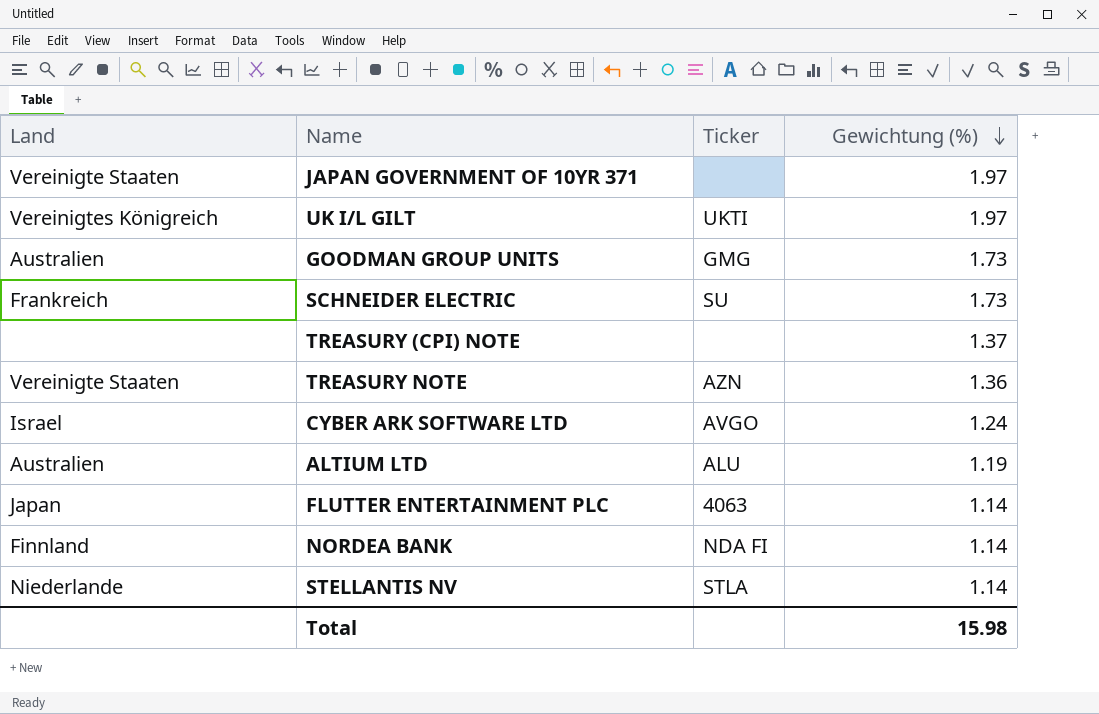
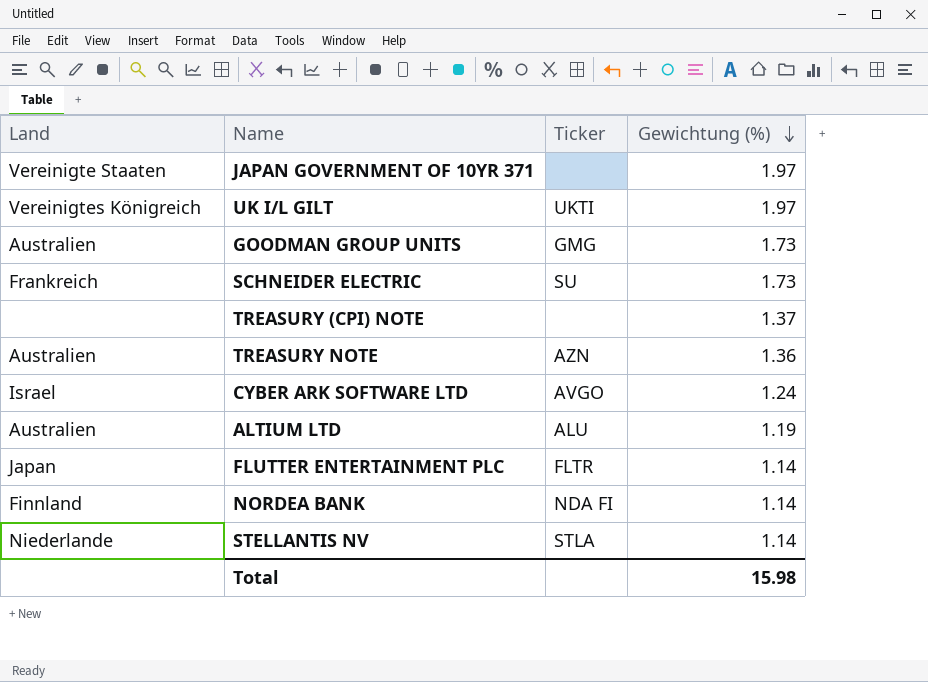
TREASURY NOTE | Land: Vereinigte Staaten -> Australien
FLUTTER ENTERTAINMENT PLC | Ticker: 4063 -> FLTR

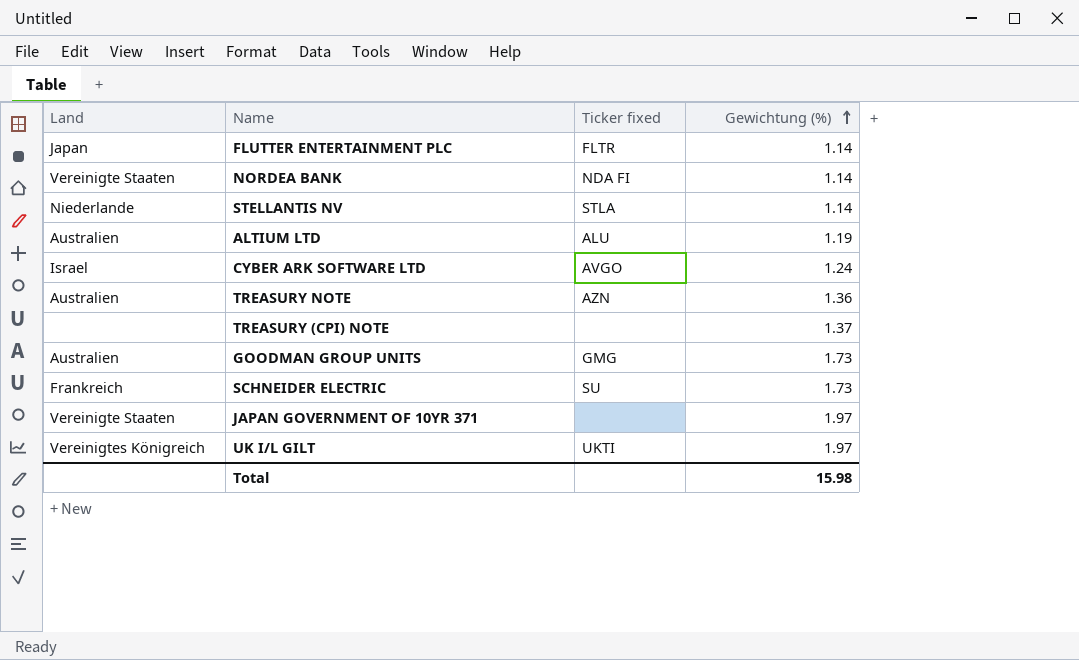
row order: Gewichtung (%) descending -> Gewichtung (%) ascending
column name: Ticker -> Ticker fixed
NORDEA BANK | Land: Finnland -> Vereinigte Staaten

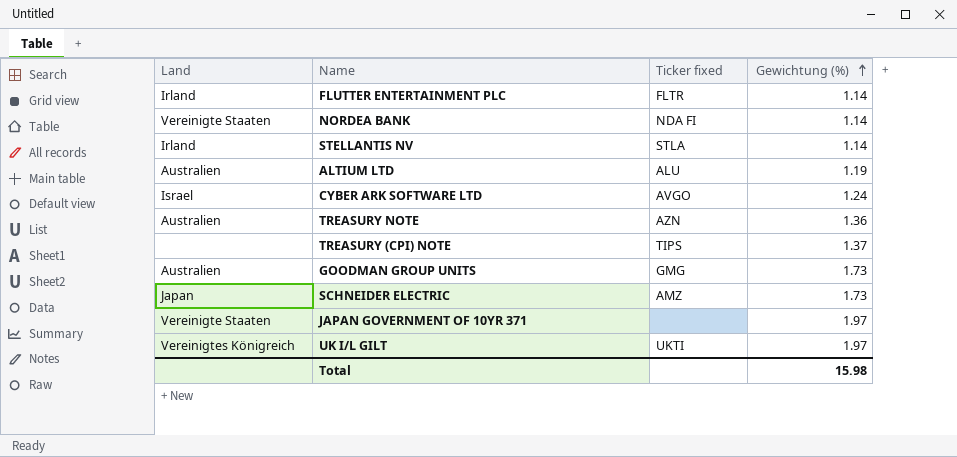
FLUTTER ENTERTAINMENT PLC | Land: Japan -> Irland
STELLANTIS NV | Land: Niederlande -> Irland
TREASURY (CPI) NOTE | Ticker fixed: none -> TIPS
SCHNEIDER ELECTRIC | Land: Frankreich -> Japan
SCHNEIDER ELECTRIC | Ticker fixed: SU -> AMZ

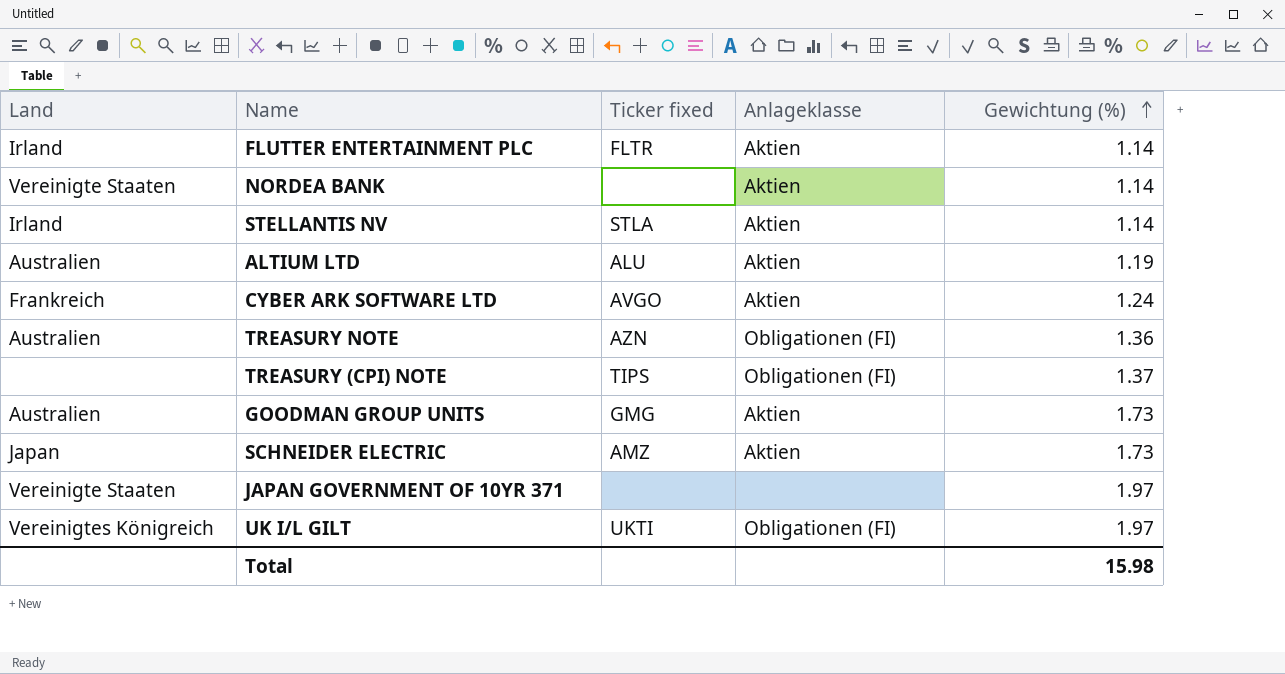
column Anlageklasse | position: none -> 4
NORDEA BANK | Ticker fixed: NDA FI -> none
CYBER ARK SOFTWARE LTD | Land: Israel -> Frankreich

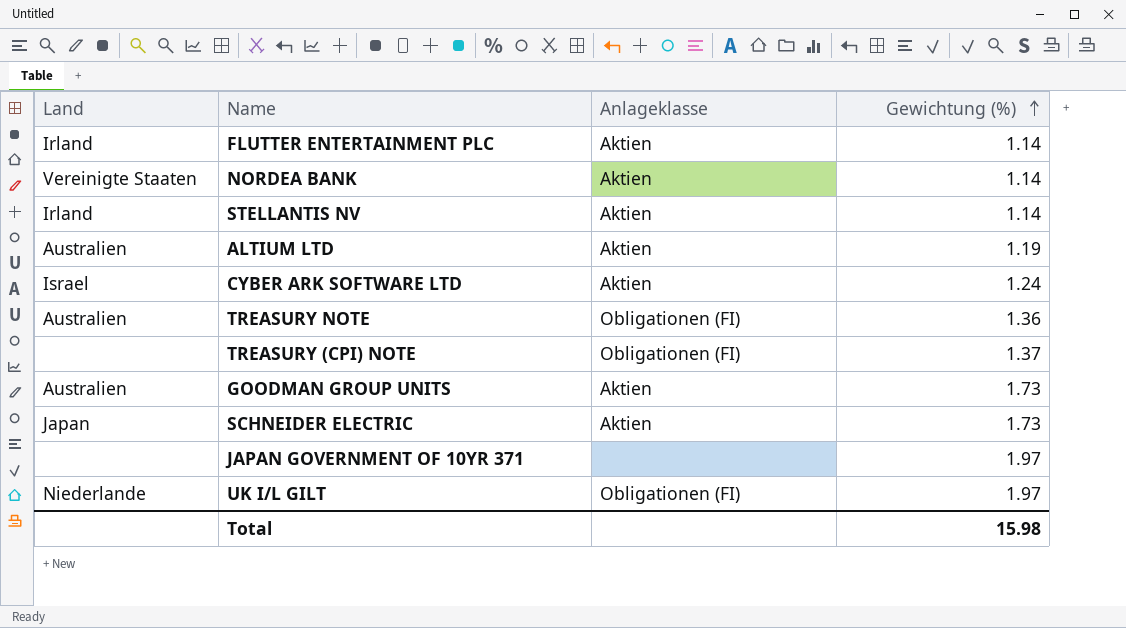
column Ticker fixed | position: 3 -> none
CYBER ARK SOFTWARE LTD | Land: Frankreich -> Israel
JAPAN GOVERNMENT OF 10YR 371 | Land: Vereinigte Staaten -> none
UK I/L GILT | Land: Vereinigtes Königreich -> Niederlande

